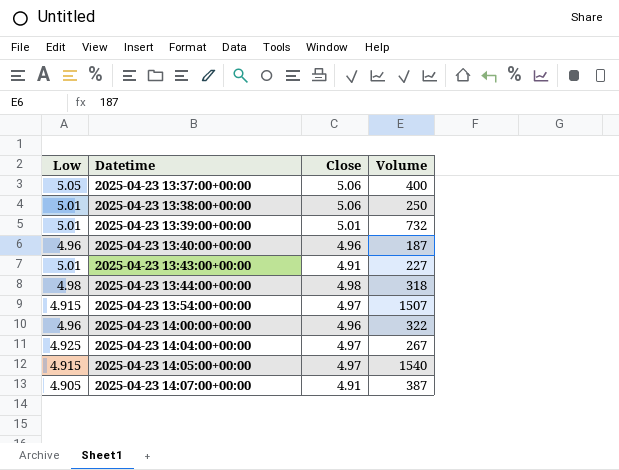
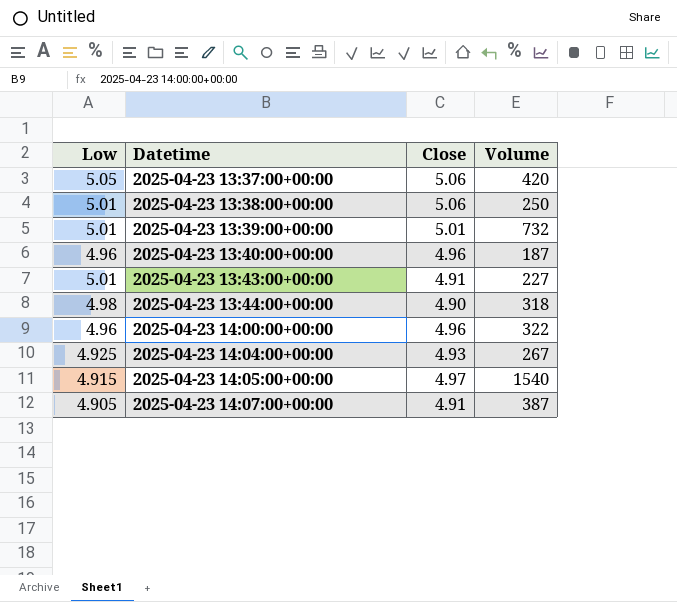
row 2025-04-23 13:54:00+00:00: 4.915 | 4.97 | 1507 -> none
2025-04-23 13:37:00+00:00 | Volume: 400 -> 420
2025-04-23 13:44:00+00:00 | Close: 4.98 -> 4.90
2025-04-23 14:04:00+00:00 | Close: 4.97 -> 4.93

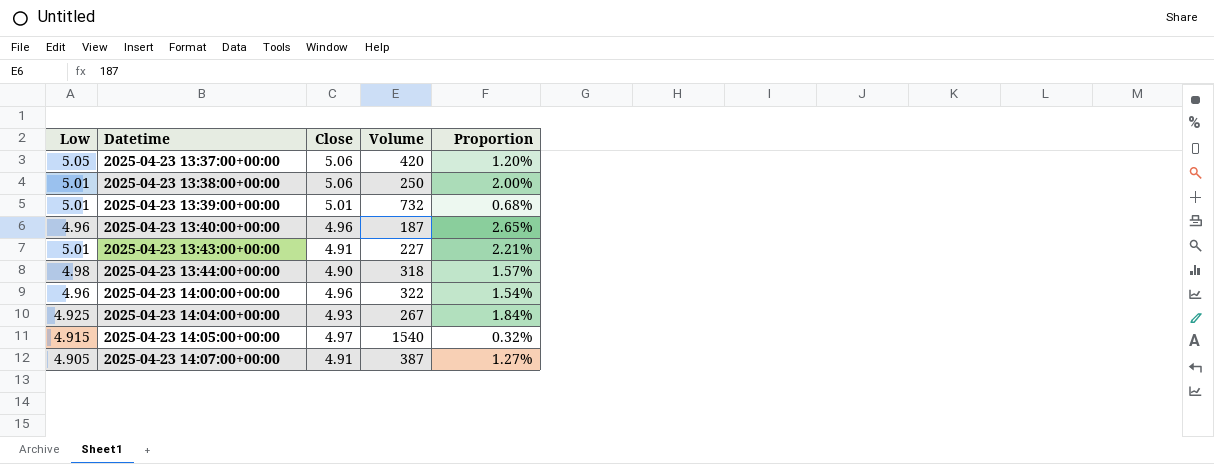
column Proportion | formula: none -> [Low] / [Volume]

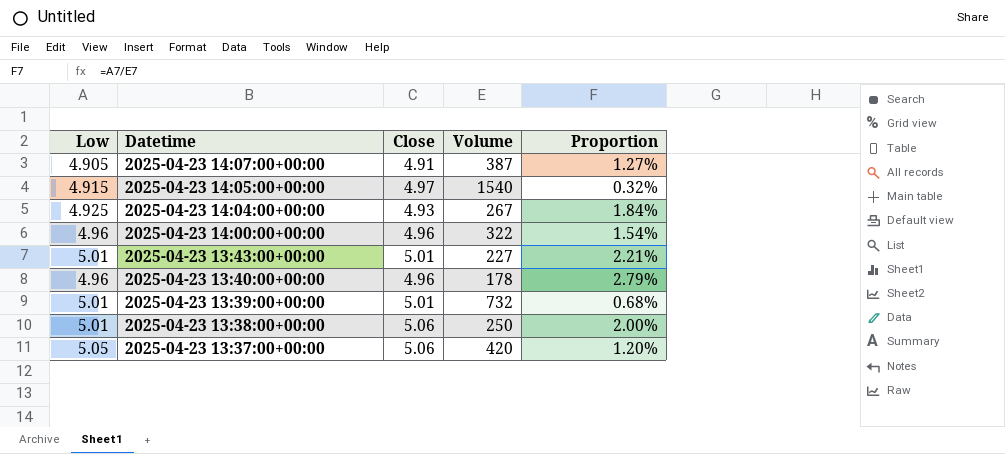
row order: Datetime ascending -> Datetime descending
row 2025-04-23 13:44:00+00:00: 4.98 | 4.90 | 318 | 1.57% -> none
2025-04-23 13:43:00+00:00 | Close: 4.91 -> 5.01
2025-04-23 13:40:00+00:00 | Volume: 187 -> 178
2025-04-23 13:40:00+00:00 | Proportion: 2.65% -> 2.79%

